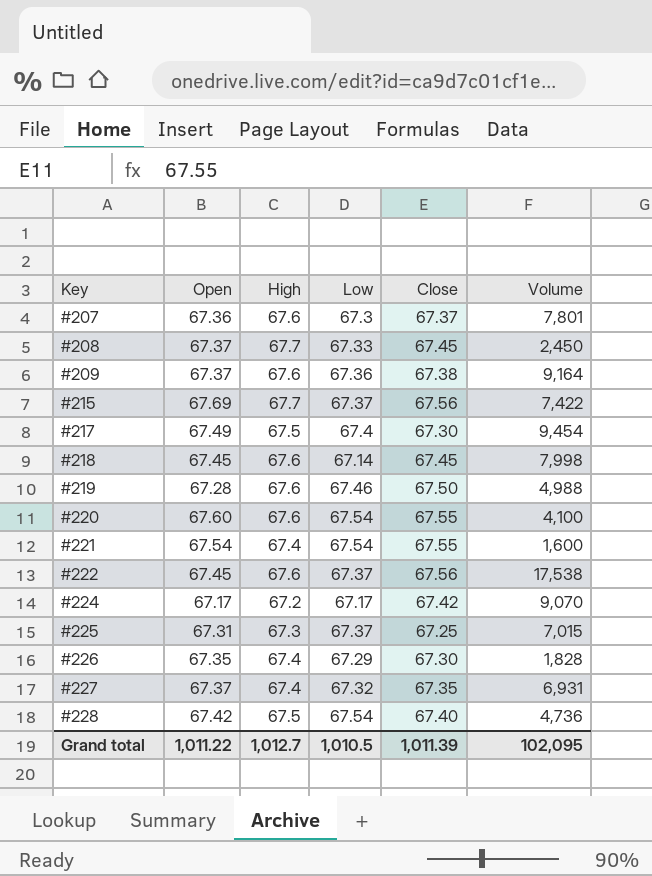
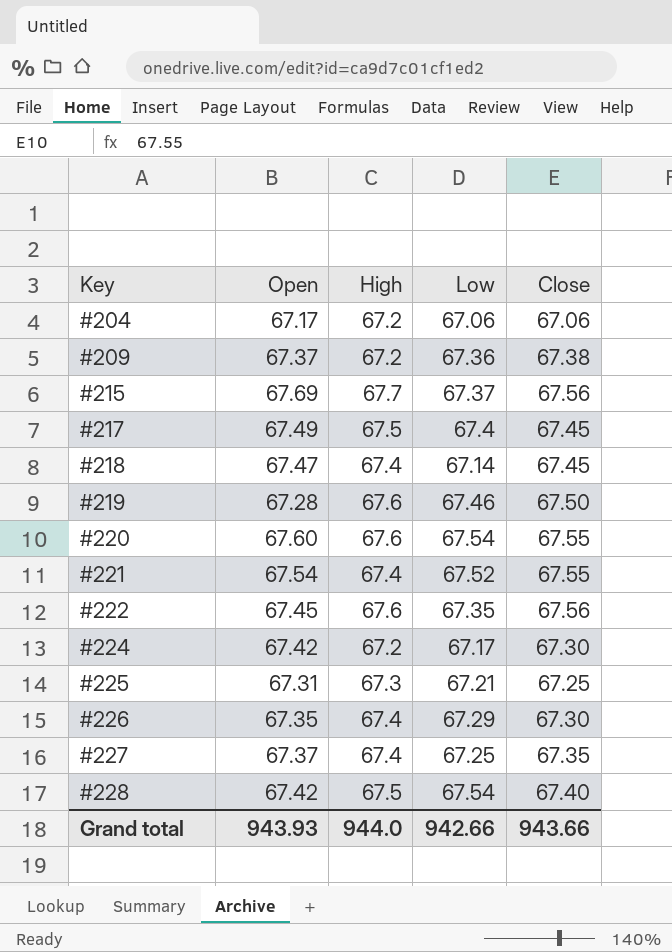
column Volume | position: 6 -> none
row #207: 67.36 | 67.6 | 67.3 | 67.37 | 7,801 -> none
row #208: 67.37 | 67.7 | 67.33 | 67.45 | 2,450 -> none
row #204: none -> 67.17 | 67.2 | 67.06 | 67.06
#209 | High: 67.6 -> 67.2
#217 | Close: 67.30 -> 67.45
#218 | Open: 67.45 -> 67.47
#218 | High: 67.6 -> 67.4
#221 | Low: 67.54 -> 67.52
#222 | Low: 67.37 -> 67.35
#224 | Open: 67.17 -> 67.42
#224 | Close: 67.42 -> 67.30
#225 | Low: 67.37 -> 67.21
#227 | Low: 67.32 -> 67.25
Grand total | Open: 1,011.22 -> 943.93
Grand total | High: 1,012.7 -> 944.0
Grand total | Low: 1,010.5 -> 942.66
Grand total | Close: 1,011.39 -> 943.66

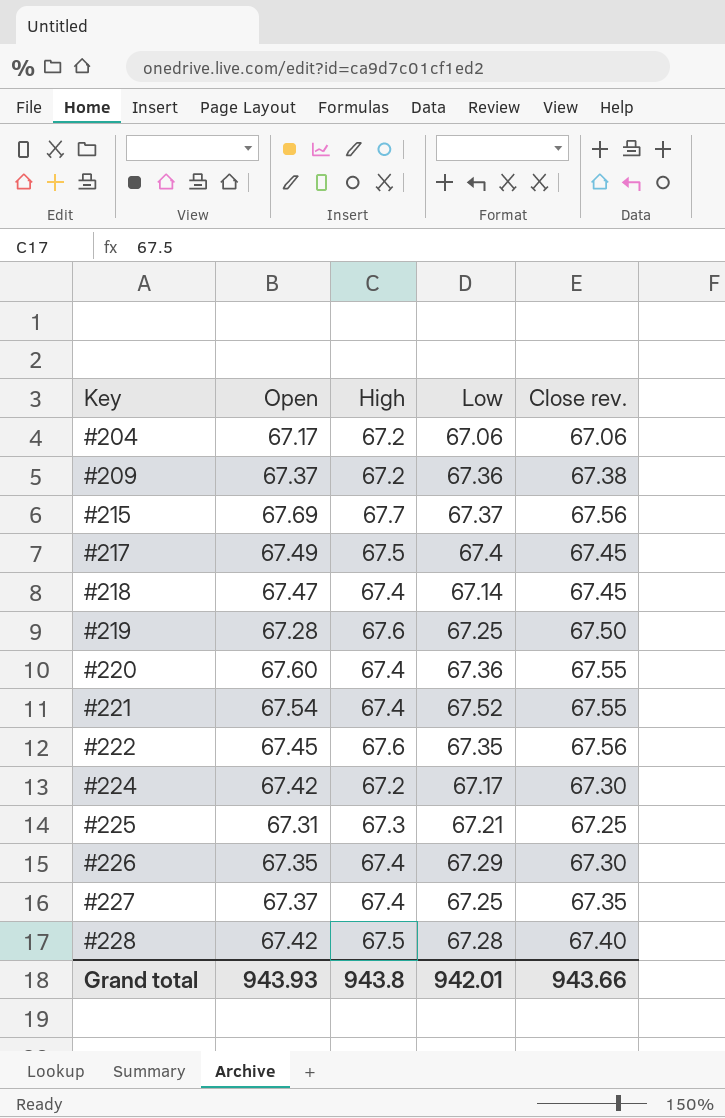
column name: Close -> Close rev.
#219 | Low: 67.46 -> 67.25
#220 | High: 67.6 -> 67.4
#220 | Low: 67.54 -> 67.36
#228 | Low: 67.54 -> 67.28
Grand total | High: 944.0 -> 943.8
Grand total | Low: 942.66 -> 942.01

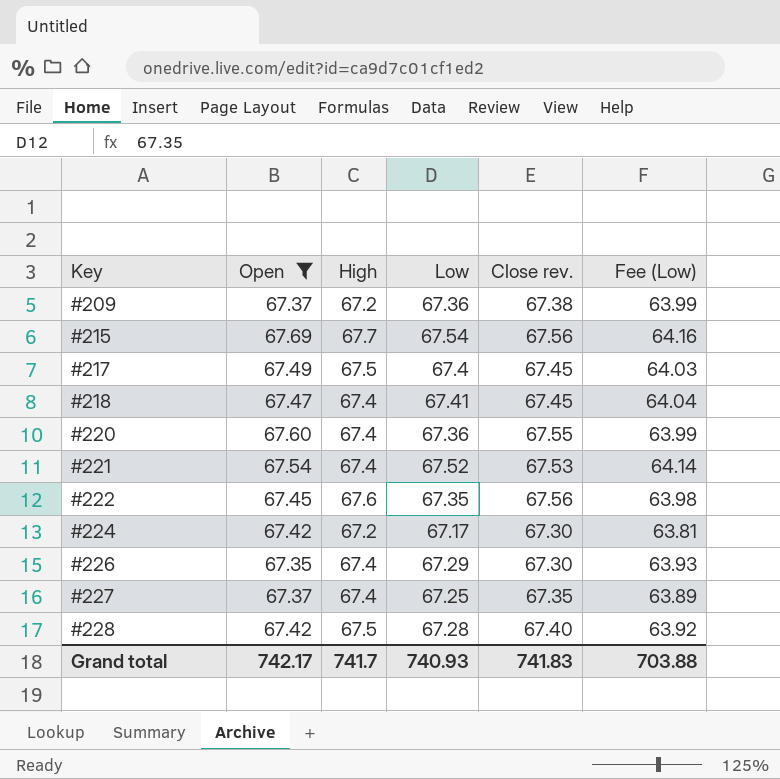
filter: none -> Open >= 67.35
column Fee (Low) | formula: none -> [Low] * 0.95
#215 | Low: 67.37 -> 67.54
#218 | Low: 67.14 -> 67.41
#221 | Close rev.: 67.55 -> 67.53
Grand total | Open: 943.93 -> 742.17
Grand total | High: 943.8 -> 741.7
Grand total | Low: 942.01 -> 740.93
Grand total | Close rev.: 943.66 -> 741.83

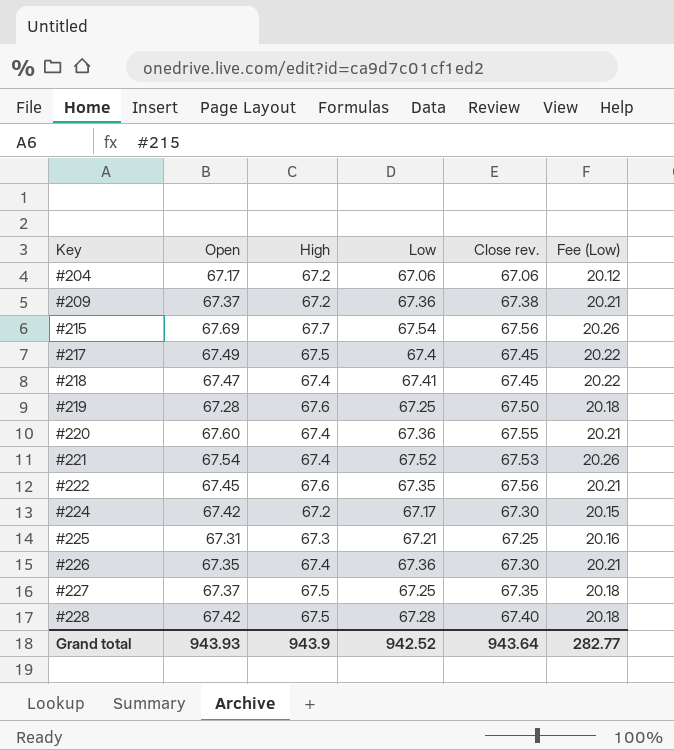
filter: Open >= 67.35 -> none
column Fee (Low) | formula: [Low] * 0.95 -> [Low] * 0.3
#226 | Low: 67.29 -> 67.36
#227 | High: 67.4 -> 67.5
Grand total | Open: 742.17 -> 943.93
Grand total | High: 741.7 -> 943.9
Grand total | Low: 740.93 -> 942.52
Grand total | Close rev.: 741.83 -> 943.64
Grand total | Fee (Low): 703.88 -> 282.77

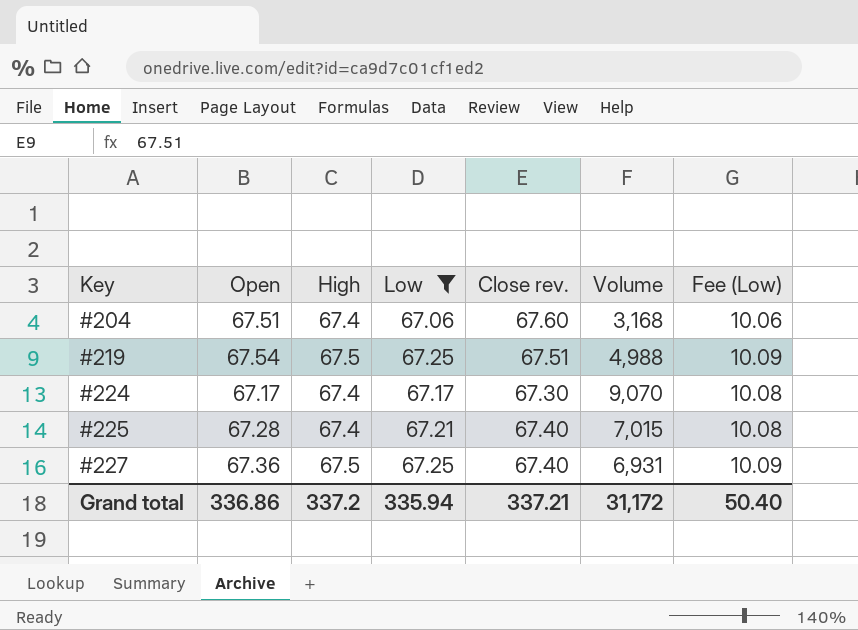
filter: none -> Low <= 67.25
column Volume | position: none -> 6
column Fee (Low) | formula: [Low] * 0.3 -> [Low] * 0.15
#204 | Open: 67.17 -> 67.51
#204 | High: 67.2 -> 67.4
#204 | Close rev.: 67.06 -> 67.60
#219 | Open: 67.28 -> 67.54
#219 | High: 67.6 -> 67.5
#219 | Close rev.: 67.50 -> 67.51
#224 | Open: 67.42 -> 67.17
#224 | High: 67.2 -> 67.4
#225 | Open: 67.31 -> 67.28
#225 | High: 67.3 -> 67.4
#225 | Close rev.: 67.25 -> 67.40
#227 | Open: 67.37 -> 67.36
#227 | Close rev.: 67.35 -> 67.40
Grand total | Open: 943.93 -> 336.86
Grand total | High: 943.9 -> 337.2
Grand total | Low: 942.52 -> 335.94
Grand total | Close rev.: 943.64 -> 337.21
Grand total | Fee (Low): 282.77 -> 50.40

